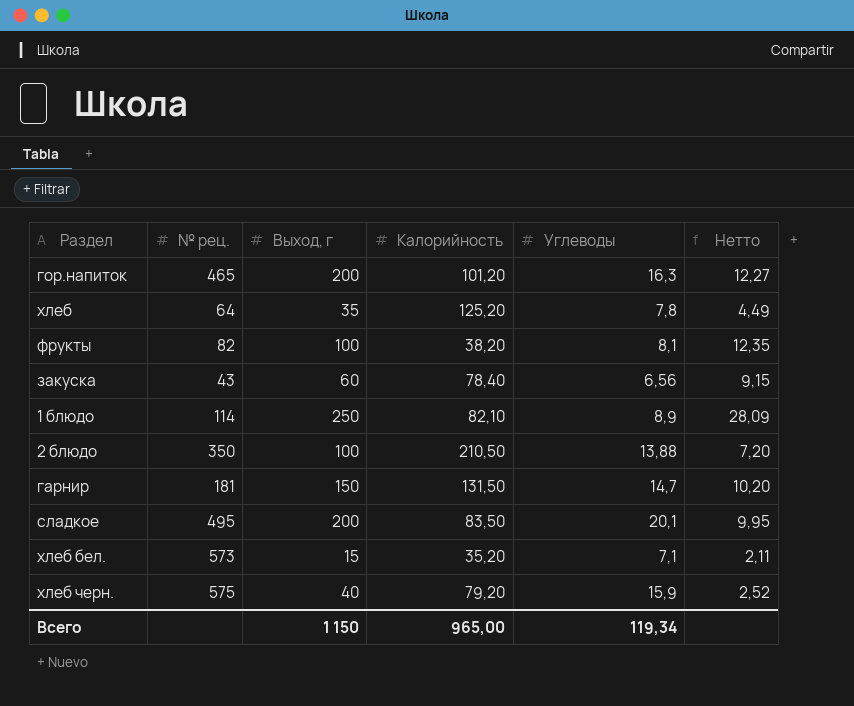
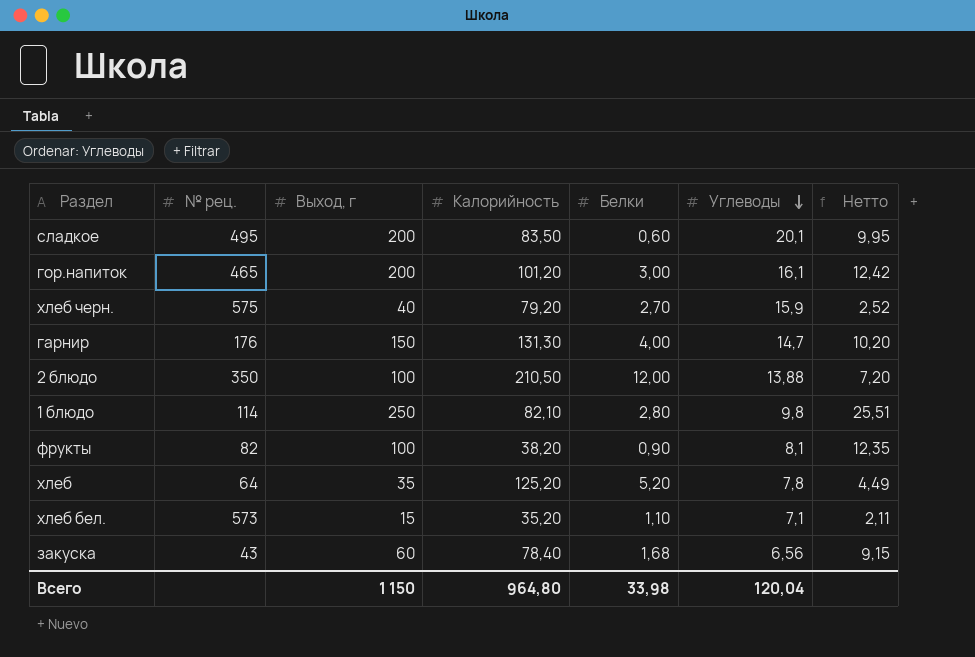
row order: none -> Углеводы descending
column Белки | position: none -> 5
гор.напиток | Углеводы: 16,3 -> 16,1
гор.напиток | Нетто: 12,27 -> 12,42
гарнир | № рец.: 181 -> 176
гарнир | Калорийность: 131,50 -> 131,30
1 блюдо | Углеводы: 8,9 -> 9,8
1 блюдо | Нетто: 28,09 -> 25,51
Всего | Калорийность: 965,00 -> 964,80
Всего | Углеводы: 119,34 -> 120,04

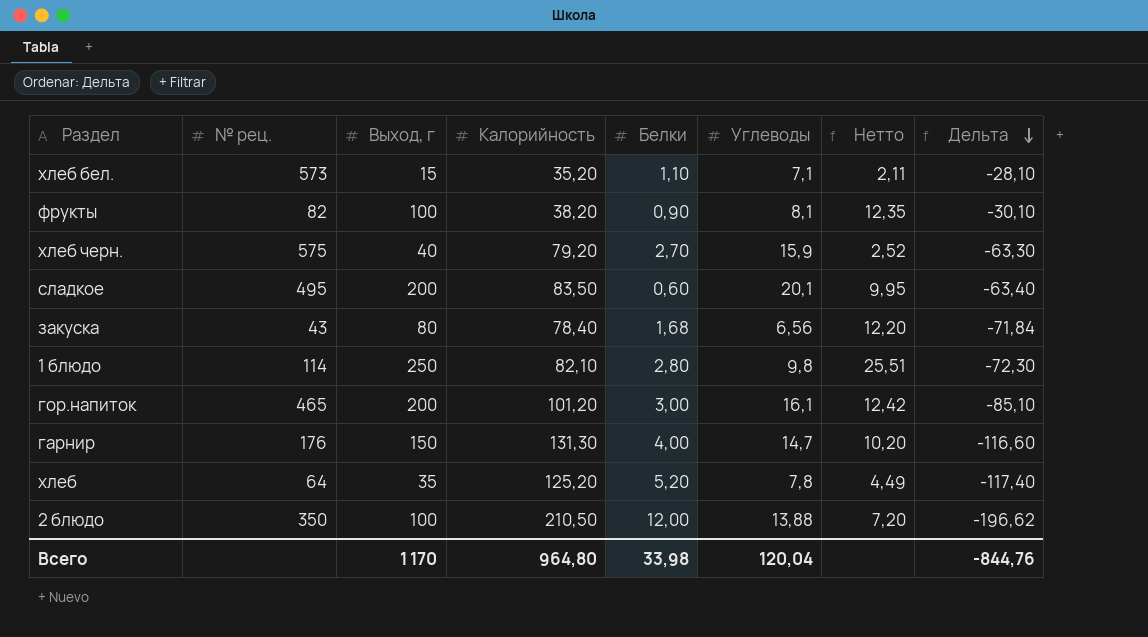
row order: Углеводы descending -> Дельта descending
column Дельта | formula: none -> [Углеводы] - [Калорийность]
закуска | Выход, г: 60 -> 80
закуска | Нетто: 9,15 -> 12,20
Всего | Выход, г: 1 150 -> 1 170

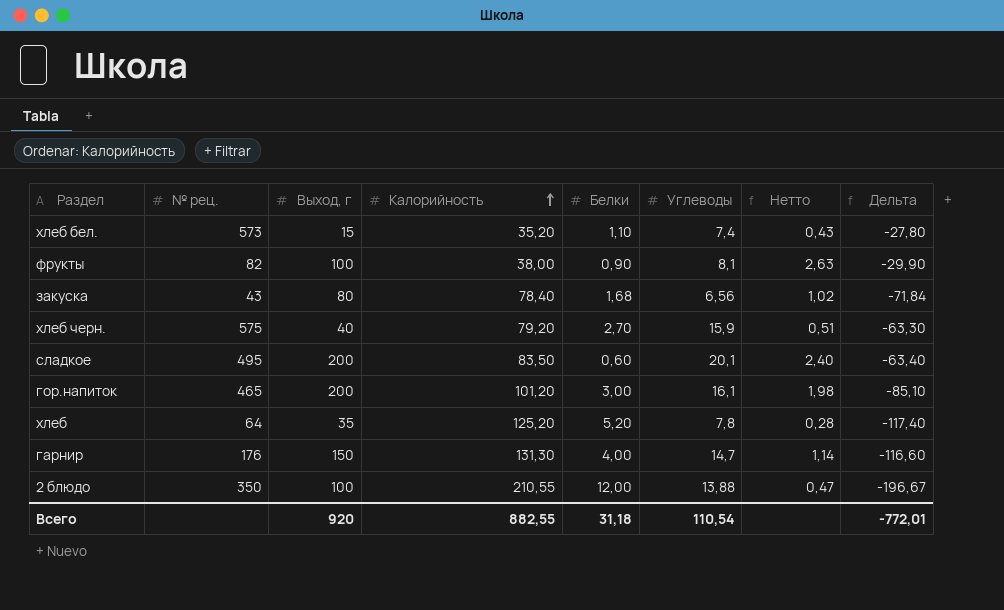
row order: Дельта descending -> Калорийность ascending
column Нетто | formula: [Выход, г] / [Углеводы] -> [Выход, г] / [Калорийность]
row 1 блюдо: 114 | 250 | 82,10 | 2,80 | 9,8 | 25,51 | -72,30 -> none
хлеб бел. | Углеводы: 7,1 -> 7,4
хлеб бел. | Дельта: -28,10 -> -27,80
фрукты | Калорийность: 38,20 -> 38,00
фрукты | Дельта: -30,10 -> -29,90
2 блюдо | Калорийность: 210,50 -> 210,55
2 блюдо | Дельта: -196,62 -> -196,67
Всего | Выход, г: 1 170 -> 920
Всего | Калорийность: 964,80 -> 882,55
Всего | Белки: 33,98 -> 31,18
Всего | Углеводы: 120,04 -> 110,54
Всего | Дельта: -844,76 -> -772,01

